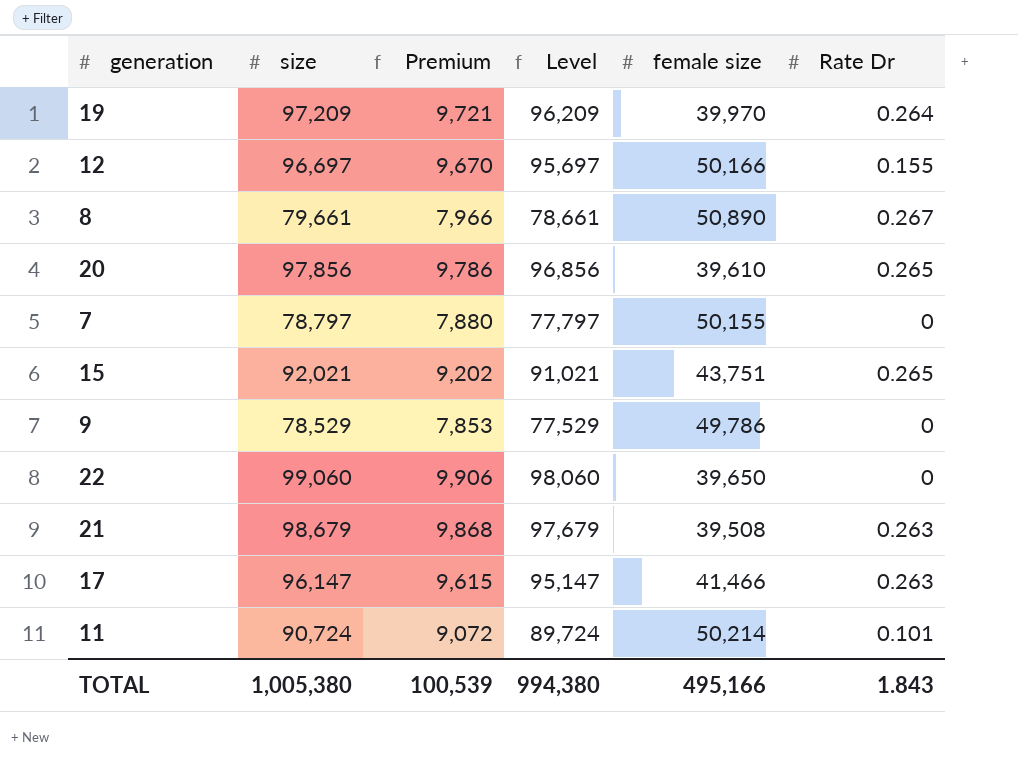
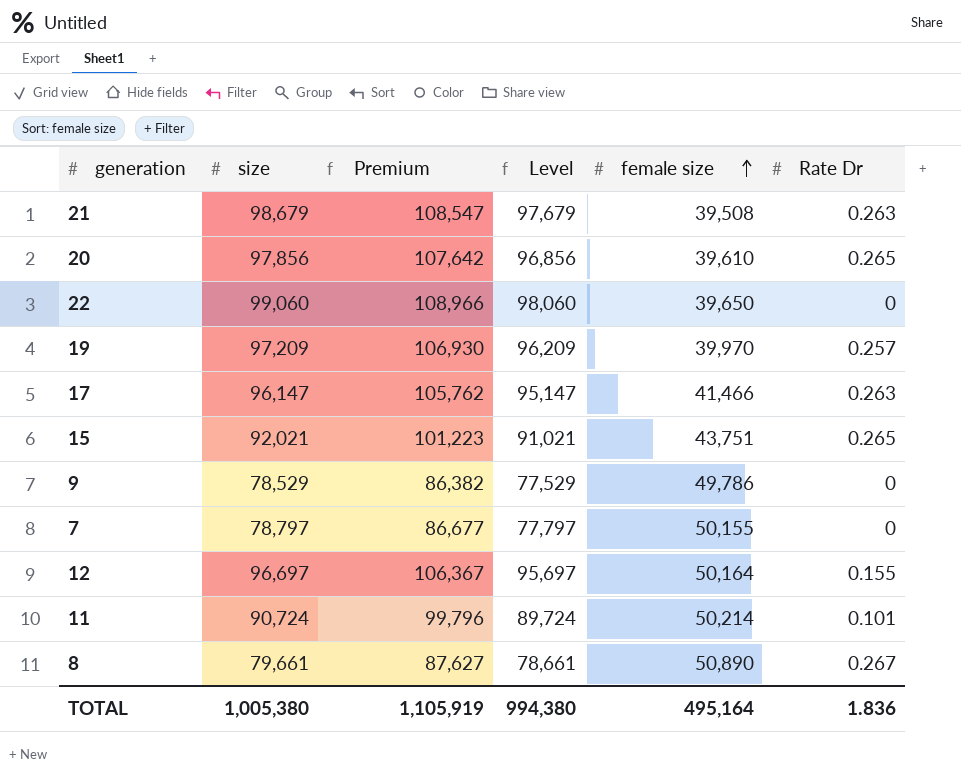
row order: none -> female size ascending
column Premium | formula: [size] * 0.1 -> [size] * 1.1
19 | Rate Dr: 0.264 -> 0.257
12 | female size: 50,166 -> 50,164
TOTAL | Premium: 100,539 -> 1,105,919
TOTAL | female size: 495,166 -> 495,164
TOTAL | Rate Dr: 1.843 -> 1.836

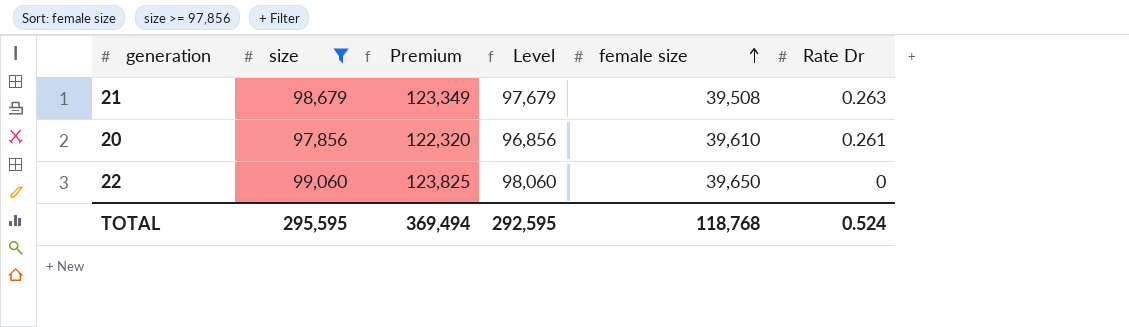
filter: none -> size >= 97,856
column Premium | formula: [size] * 1.1 -> [size] * 1.25
20 | Rate Dr: 0.265 -> 0.261
TOTAL | size: 1,005,380 -> 295,595
TOTAL | Premium: 1,105,919 -> 369,494
TOTAL | Level: 994,380 -> 292,595
TOTAL | female size: 495,164 -> 118,768
TOTAL | Rate Dr: 1.836 -> 0.524

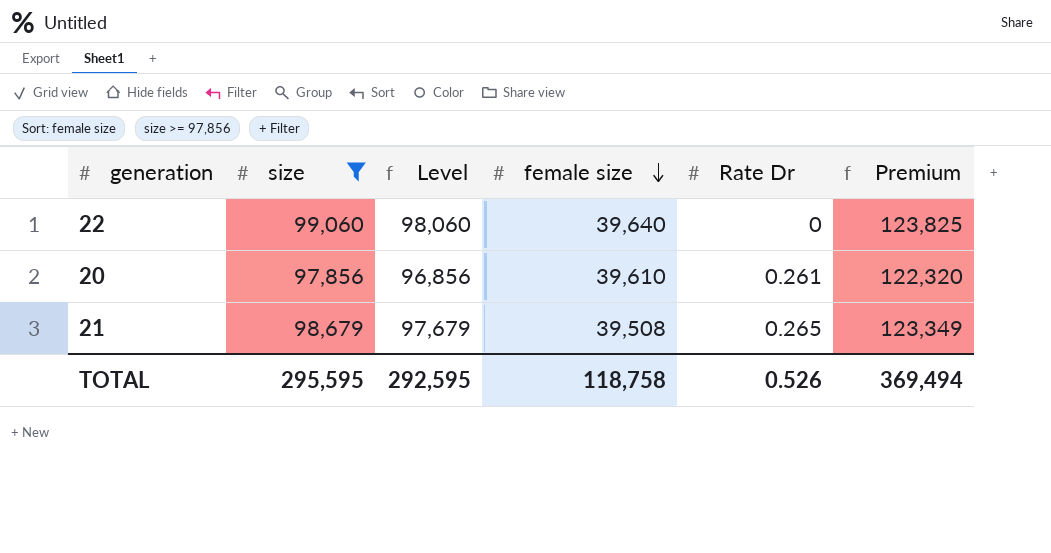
row order: female size ascending -> female size descending
column Premium | position: 3 -> 6
22 | female size: 39,650 -> 39,640
21 | Rate Dr: 0.263 -> 0.265
TOTAL | female size: 118,768 -> 118,758
TOTAL | Rate Dr: 0.524 -> 0.526

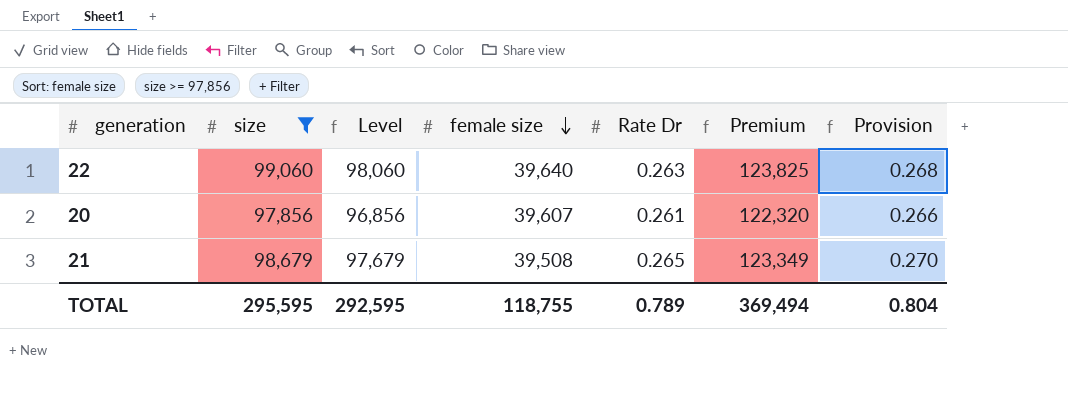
column Provision | formula: none -> [Rate Dr] * 1.02
22 | Rate Dr: 0 -> 0.263
20 | female size: 39,610 -> 39,607
TOTAL | female size: 118,758 -> 118,755
TOTAL | Rate Dr: 0.526 -> 0.789

